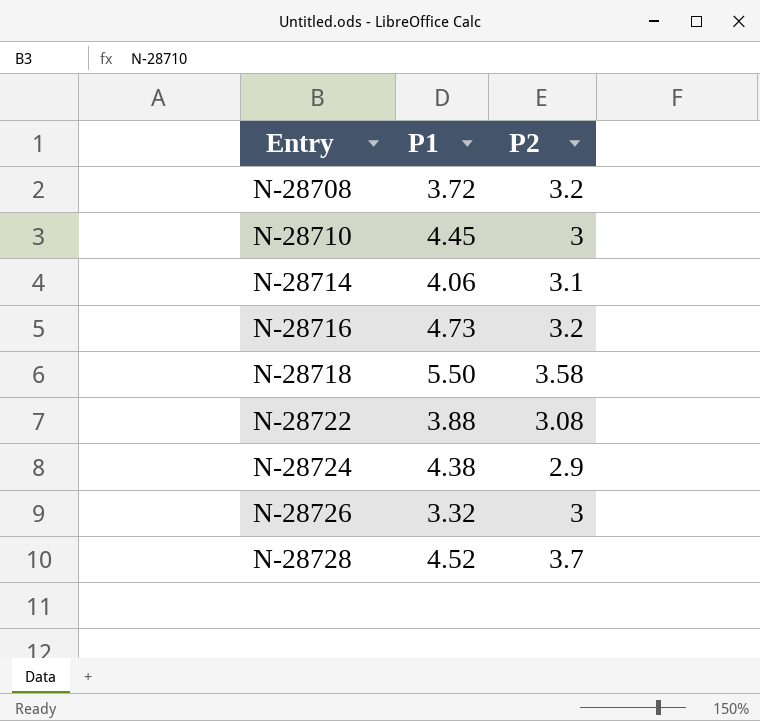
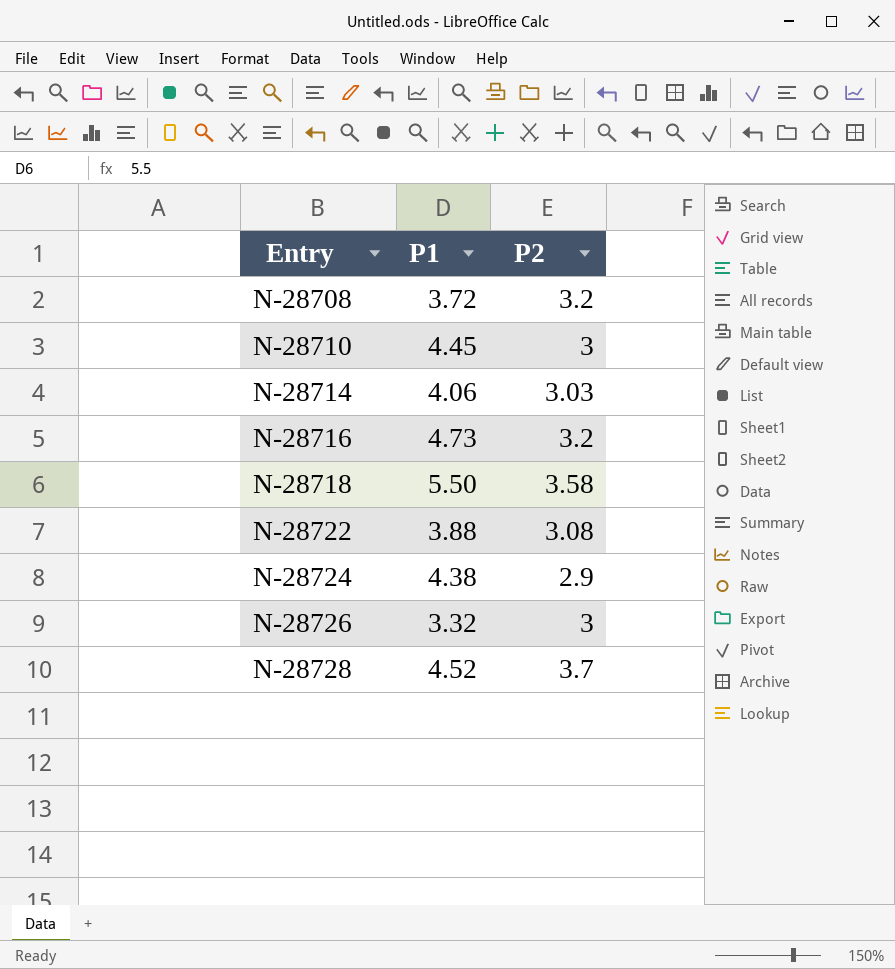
N-28714 | P2: 3.1 -> 3.03

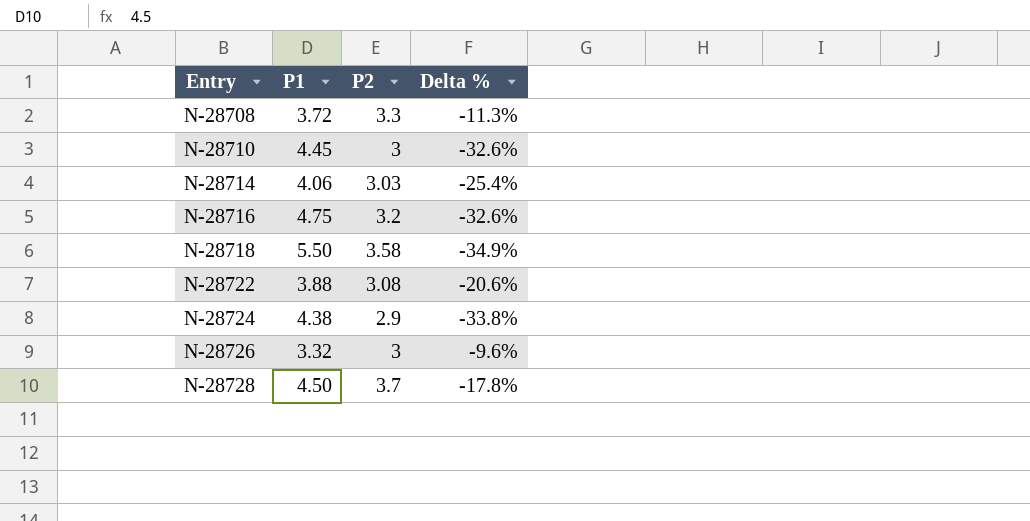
column Delta % | formula: none -> ([P2] - [P1]) / [P1]
N-28708 | P2: 3.2 -> 3.3
N-28716 | P1: 4.73 -> 4.75
N-28728 | P1: 4.52 -> 4.50

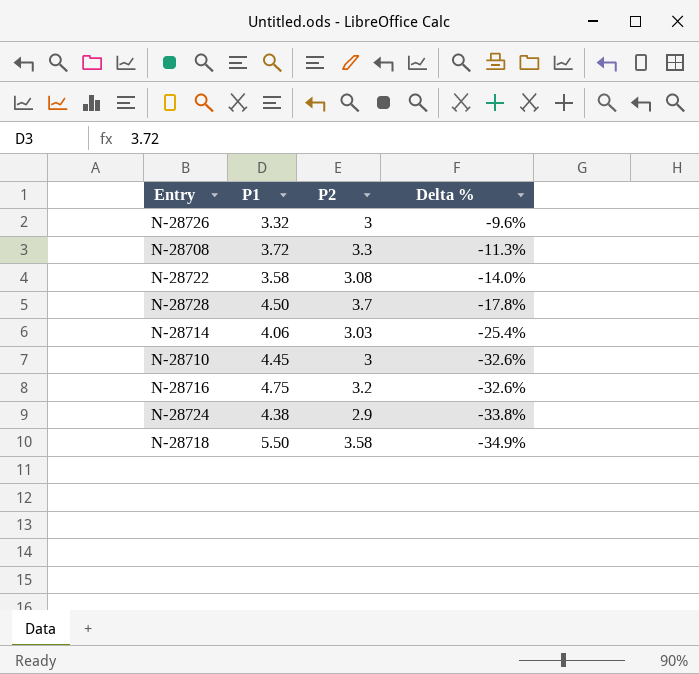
row order: Entry ascending -> Delta % descending
N-28722 | P1: 3.88 -> 3.58
N-28722 | Delta %: -20.6% -> -14.0%

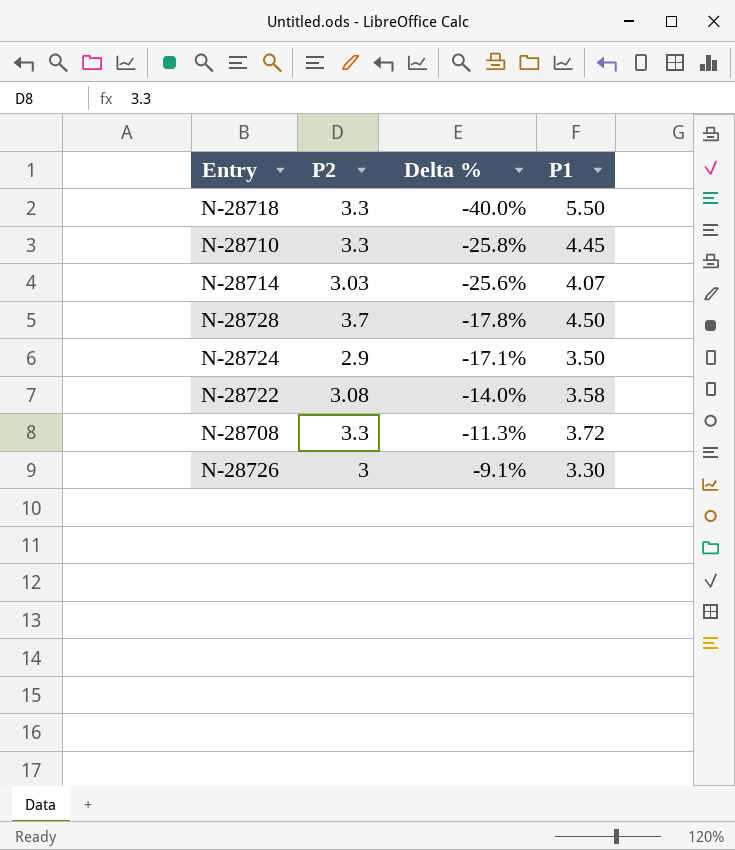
row order: Delta % descending -> Delta % ascending
column P1 | position: 2 -> 4
row N-28716: 4.75 | 3.2 | -32.6% -> none
N-28718 | P2: 3.58 -> 3.3
N-28718 | Delta %: -34.9% -> -40.0%
N-28710 | P2: 3 -> 3.3
N-28710 | Delta %: -32.6% -> -25.8%
N-28714 | Delta %: -25.4% -> -25.6%
N-28714 | P1: 4.06 -> 4.07
N-28724 | Delta %: -33.8% -> -17.1%
N-28724 | P1: 4.38 -> 3.50
N-28726 | Delta %: -9.6% -> -9.1%
N-28726 | P1: 3.32 -> 3.30

